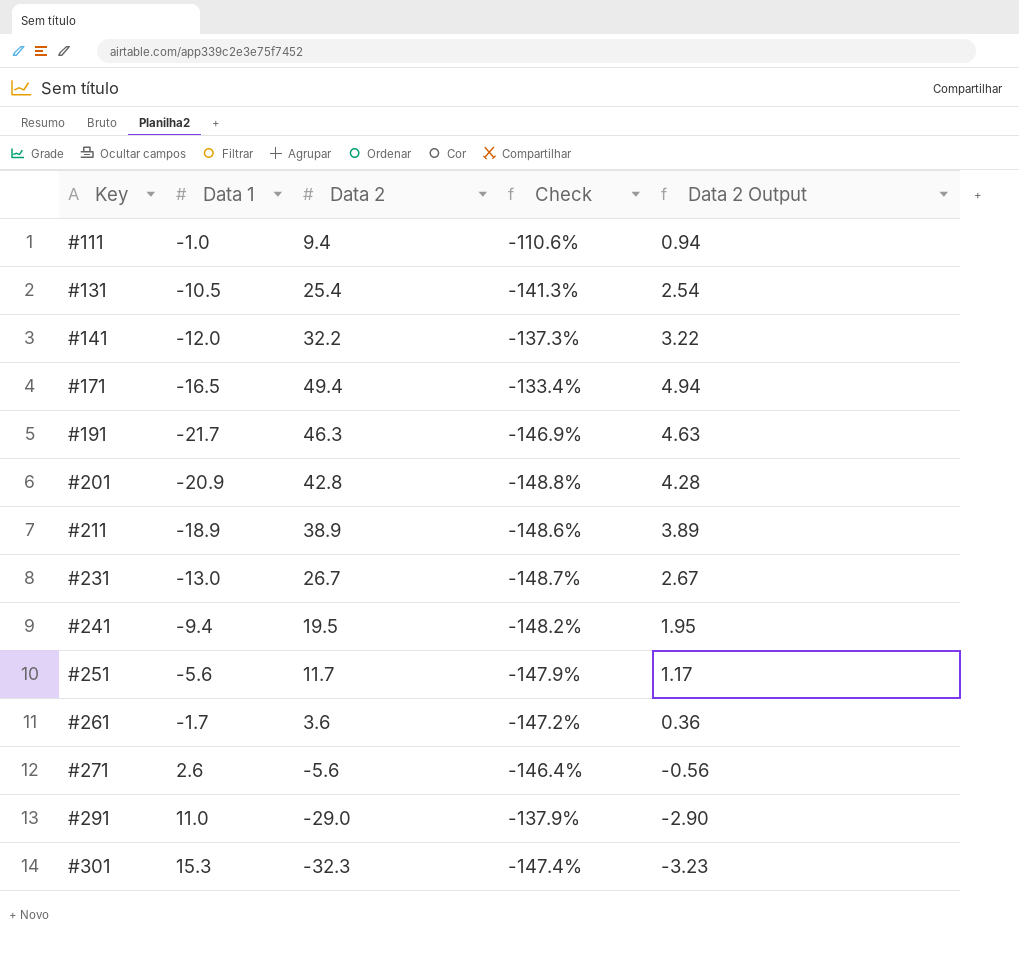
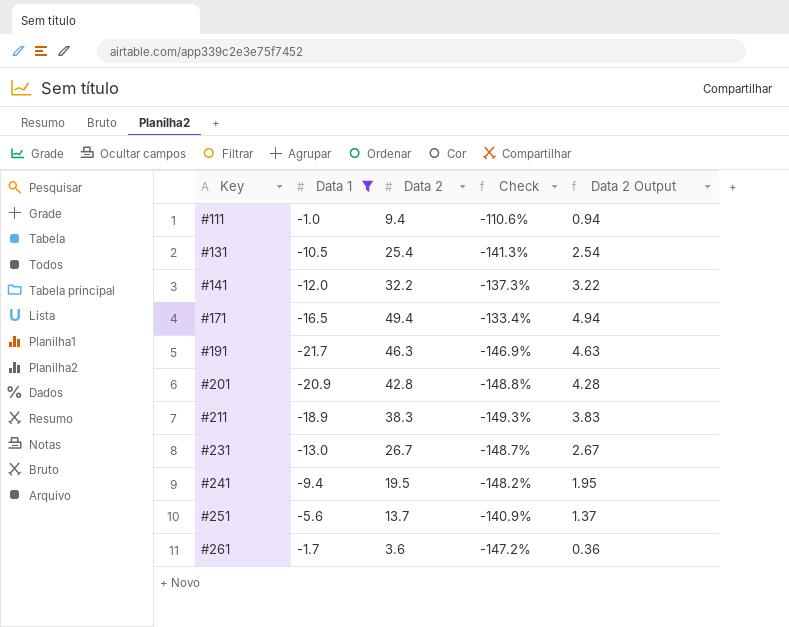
filter: none -> Data 1 <= -1.0
#211 | Data 2: 38.9 -> 38.3
#211 | Check: -148.6% -> -149.3%
#211 | Data 2 Output: 3.89 -> 3.83
#251 | Data 2: 11.7 -> 13.7
#251 | Check: -147.9% -> -140.9%
#251 | Data 2 Output: 1.17 -> 1.37

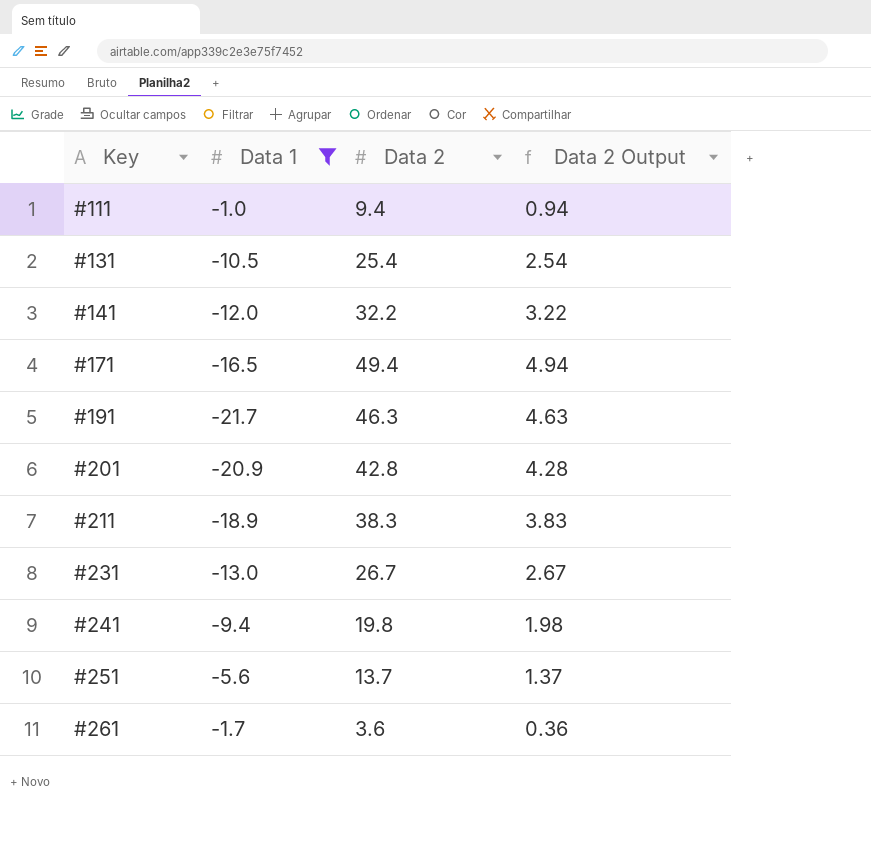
column Check | formula: ([Data 1] - [Data 2]) / [Data 2] -> none
#241 | Data 2: 19.5 -> 19.8
#241 | Data 2 Output: 1.95 -> 1.98

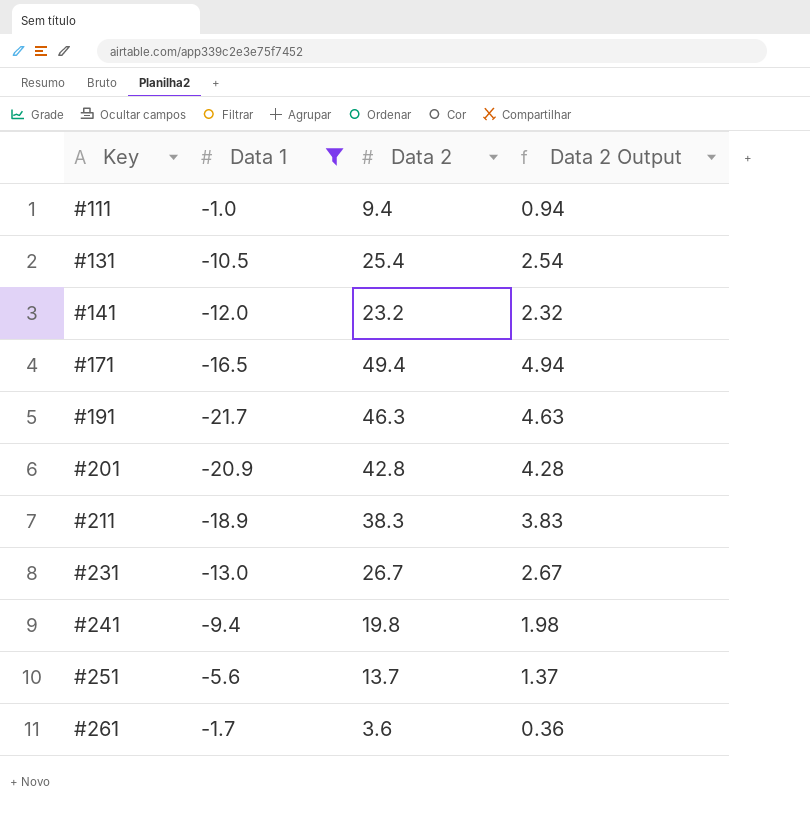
#141 | Data 2: 32.2 -> 23.2
#141 | Data 2 Output: 3.22 -> 2.32

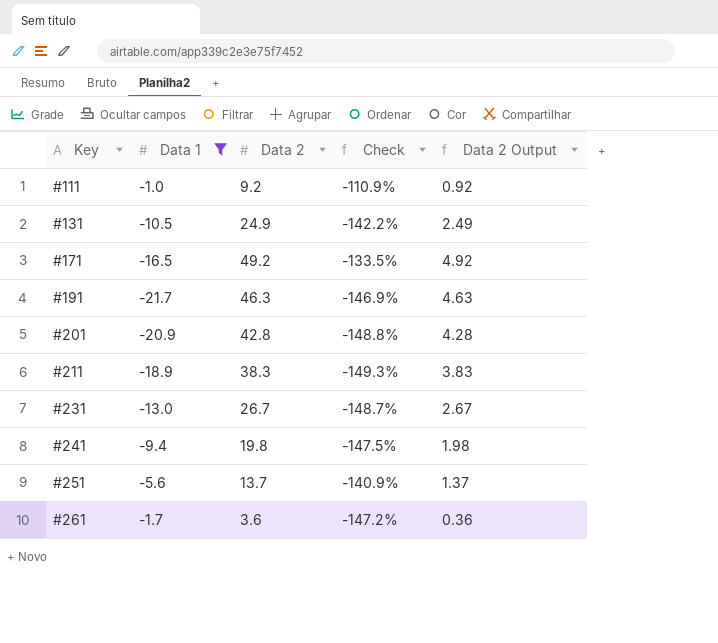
column Check | formula: none -> ([Data 1] - [Data 2]) / [Data 2]
row #141: -12.0 | 23.2 | 2.32 -> none
#111 | Data 2: 9.4 -> 9.2
#111 | Data 2 Output: 0.94 -> 0.92
#131 | Data 2: 25.4 -> 24.9
#131 | Data 2 Output: 2.54 -> 2.49
#171 | Data 2: 49.4 -> 49.2
#171 | Data 2 Output: 4.94 -> 4.92

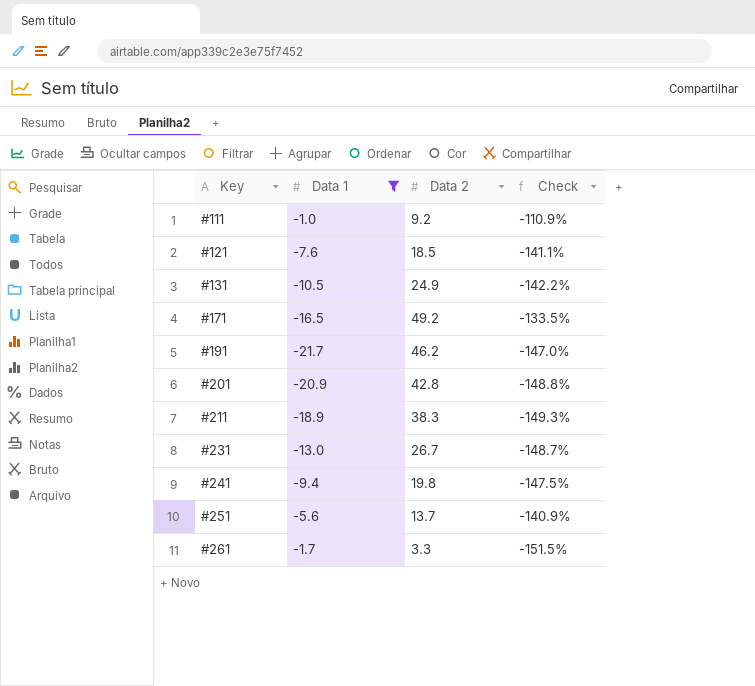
column Data 2 Output | formula: [Data 2] * 0.1 -> none
row #121: none -> -7.6 | 18.5 | -141.1%
#191 | Data 2: 46.3 -> 46.2
#191 | Check: -146.9% -> -147.0%
#261 | Data 2: 3.6 -> 3.3
#261 | Check: -147.2% -> -151.5%

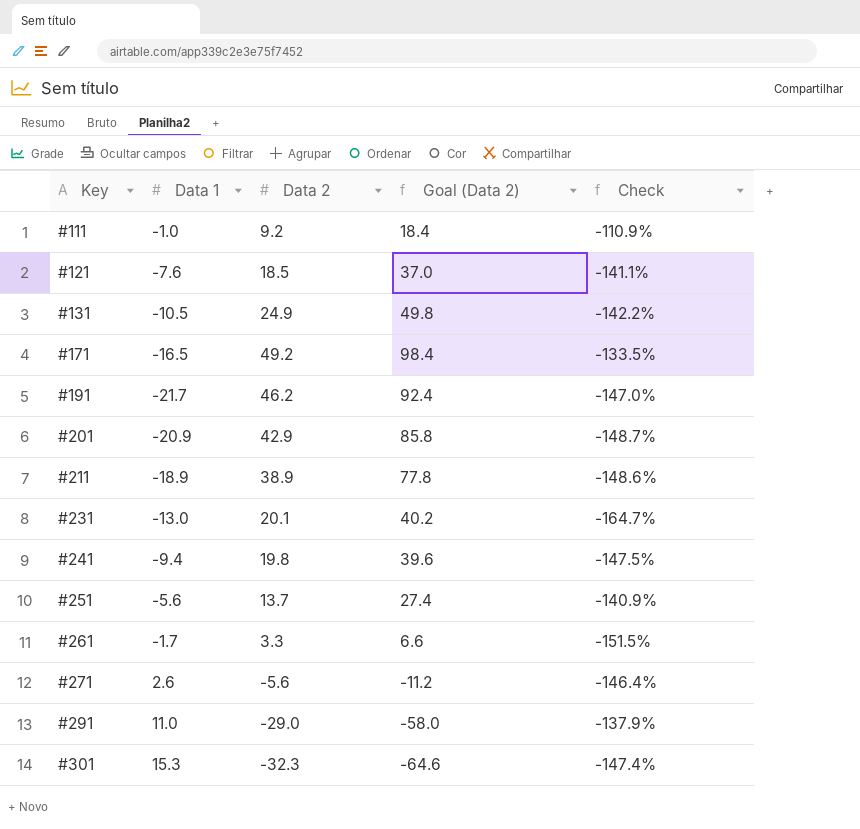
filter: Data 1 <= -1.0 -> none
column Goal (Data 2) | formula: none -> [Data 2] * 2
#201 | Data 2: 42.8 -> 42.9
#201 | Check: -148.8% -> -148.7%
#211 | Data 2: 38.3 -> 38.9
#211 | Check: -149.3% -> -148.6%
#231 | Data 2: 26.7 -> 20.1
#231 | Check: -148.7% -> -164.7%

